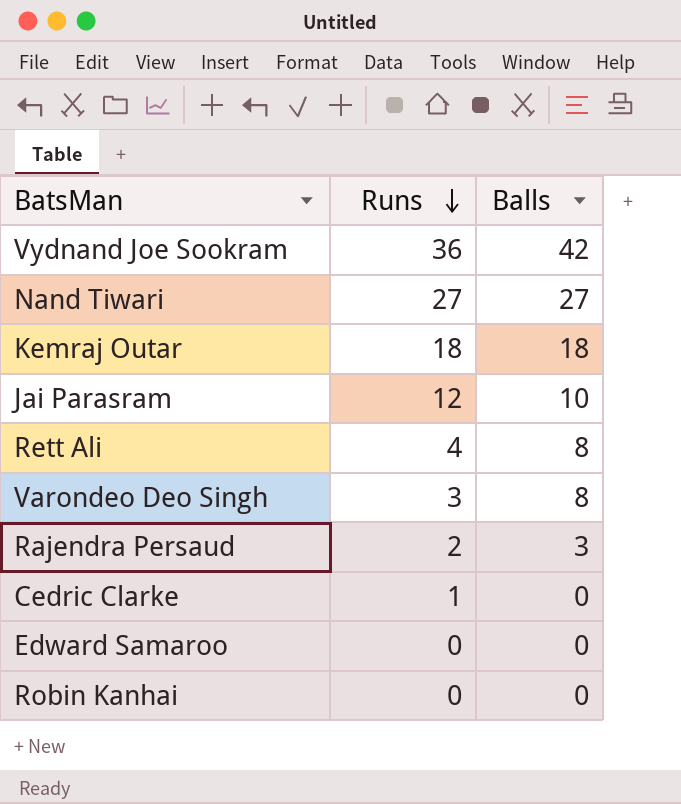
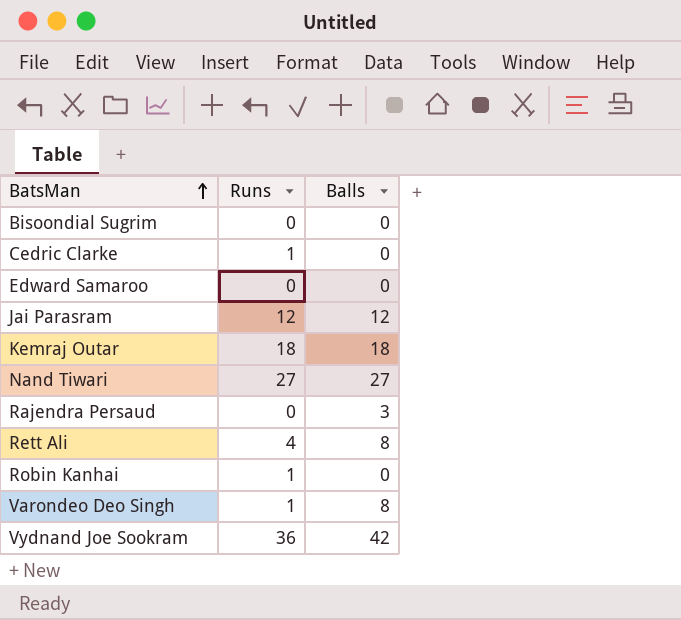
row order: Runs descending -> BatsMan ascending
row Bisoondial Sugrim: none -> 0 | 0
Jai Parasram | Balls: 10 -> 12
Rajendra Persaud | Runs: 2 -> 0
Robin Kanhai | Runs: 0 -> 1
Varondeo Deo Singh | Runs: 3 -> 1

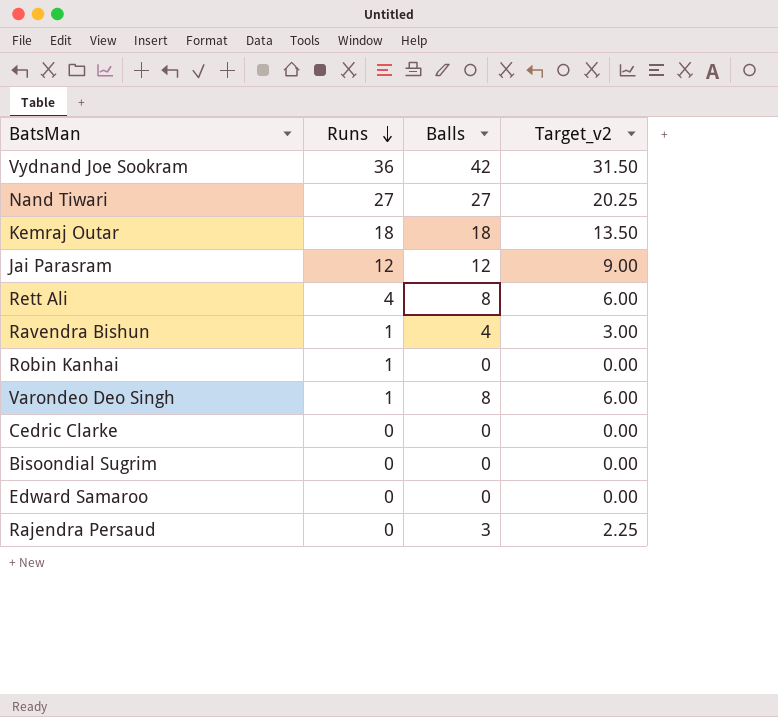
row order: BatsMan ascending -> Runs descending
column Target_v2 | formula: none -> [Balls] * 0.75
row Ravendra Bishun: none -> 1 | 4 | 3.00
Cedric Clarke | Runs: 1 -> 0

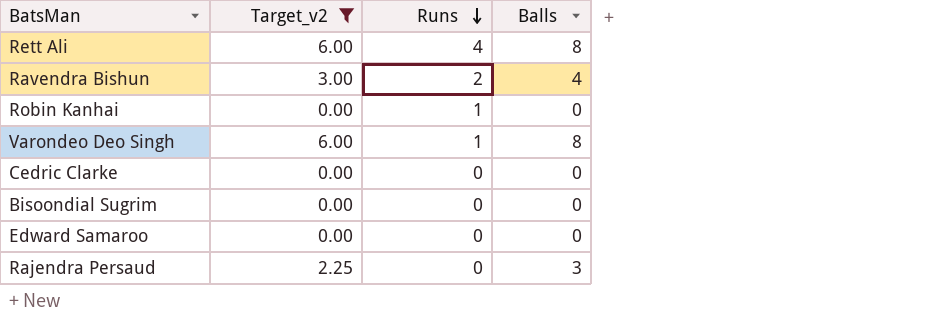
filter: none -> Target_v2 <= 6.00
column Target_v2 | position: 4 -> 2
Ravendra Bishun | Runs: 1 -> 2

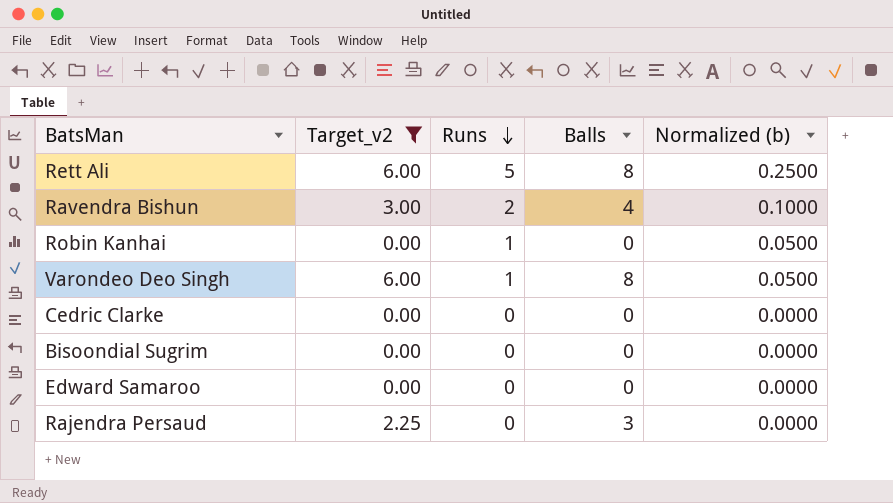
column Normalized (b) | formula: none -> [Runs] * 0.05
Rett Ali | Runs: 4 -> 5

